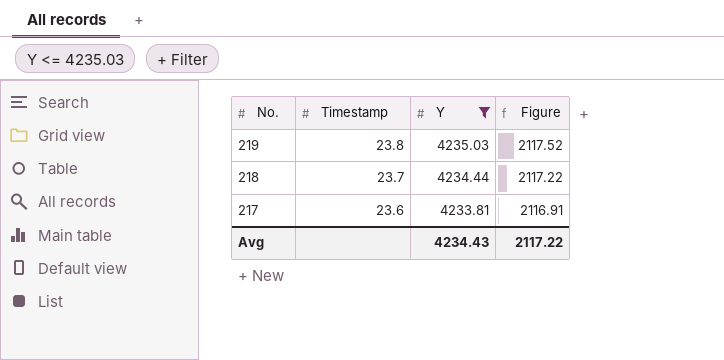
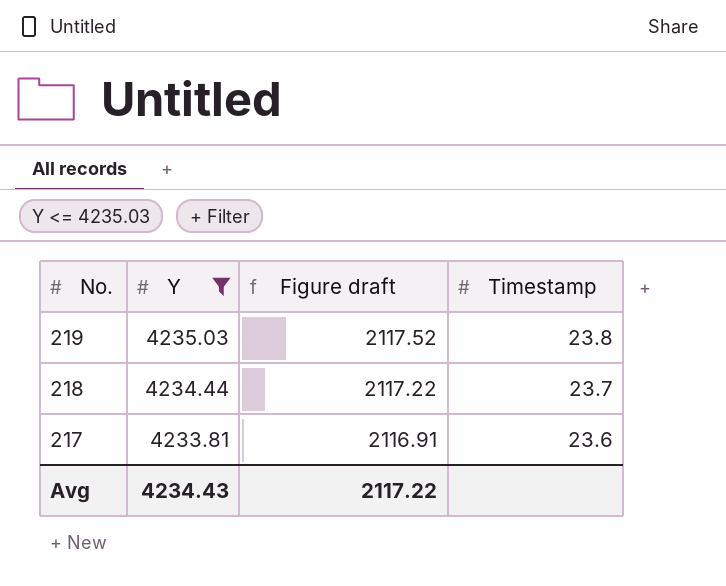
column name: Figure -> Figure draft
column Timestamp | position: 2 -> 4

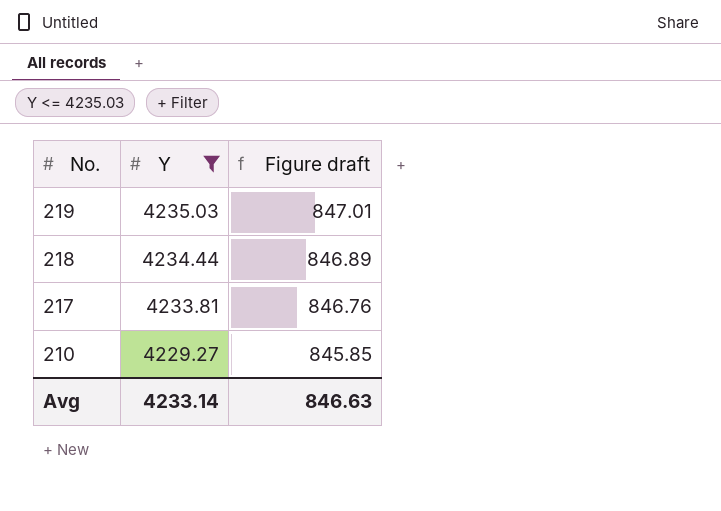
column Timestamp | position: 4 -> none
column Figure draft | formula: [Y] * 0.5 -> [Y] * 0.2
row 210: none -> 4229.27 | 845.85
Avg | Y: 4234.43 -> 4233.14
Avg | Figure draft: 2117.22 -> 846.63

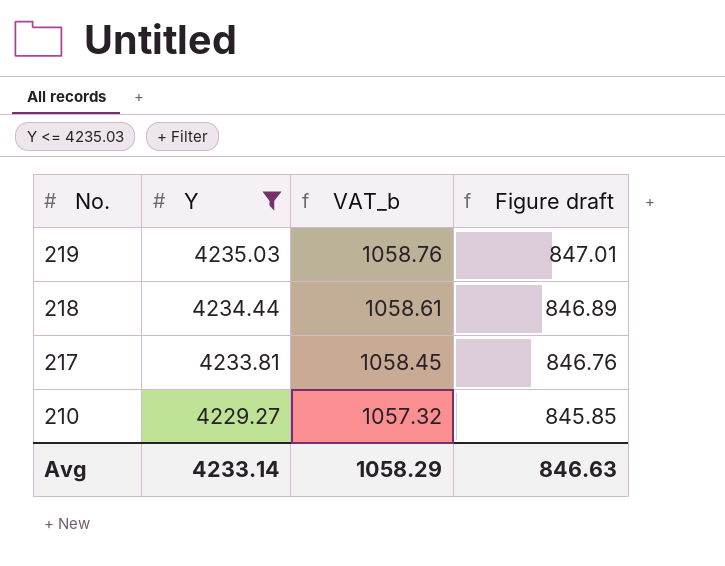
column VAT_b | formula: none -> [Y] * 0.25

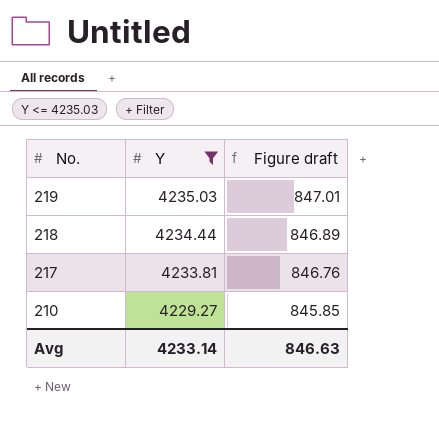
column VAT_b | formula: [Y] * 0.25 -> none

